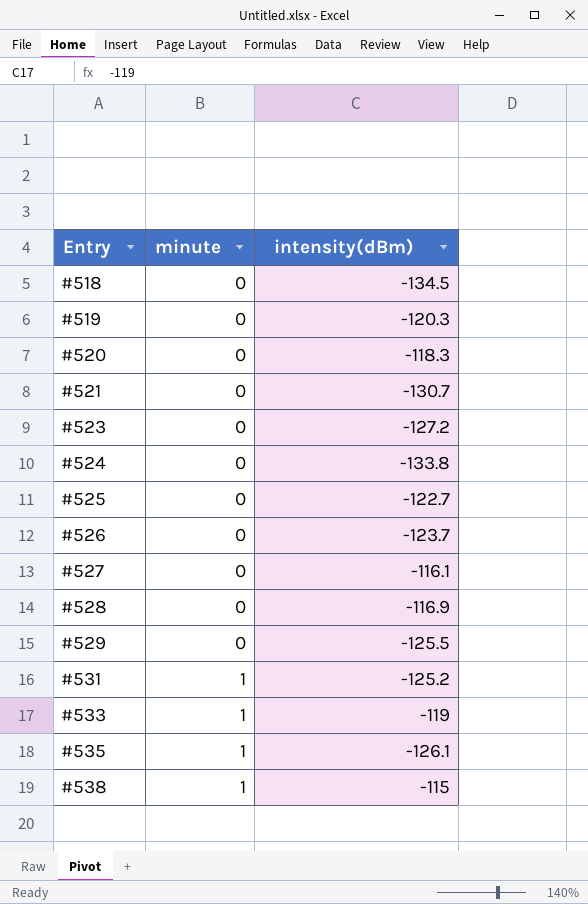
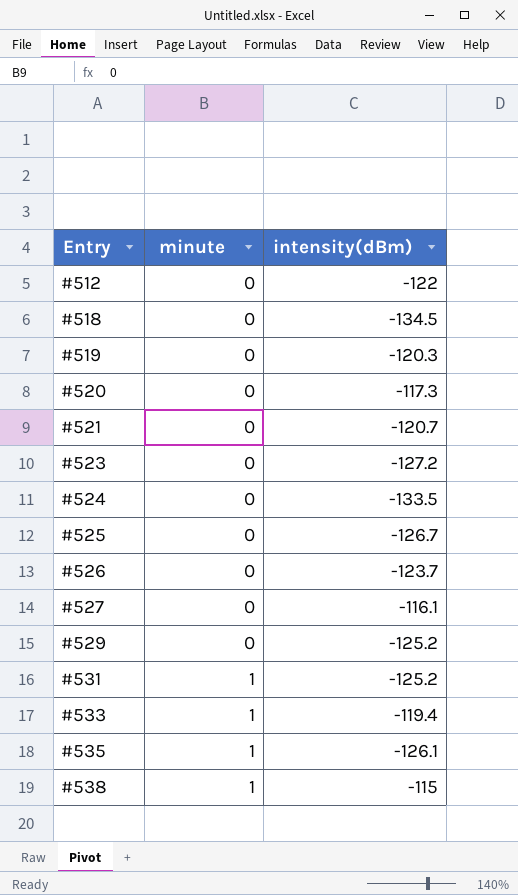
row #528: 0 | -116.9 -> none
row #512: none -> 0 | -122
#520 | intensity(dBm): -118.3 -> -117.3
#521 | intensity(dBm): -130.7 -> -120.7
#524 | intensity(dBm): -133.8 -> -133.5
#525 | intensity(dBm): -122.7 -> -126.7
#529 | intensity(dBm): -125.5 -> -125.2
#533 | intensity(dBm): -119 -> -119.4

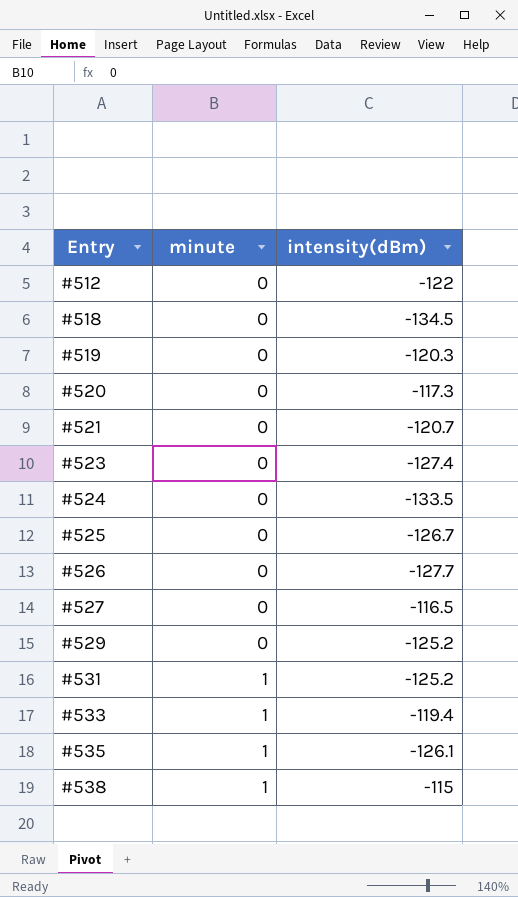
#523 | intensity(dBm): -127.2 -> -127.4
#526 | intensity(dBm): -123.7 -> -127.7
#527 | intensity(dBm): -116.1 -> -116.5

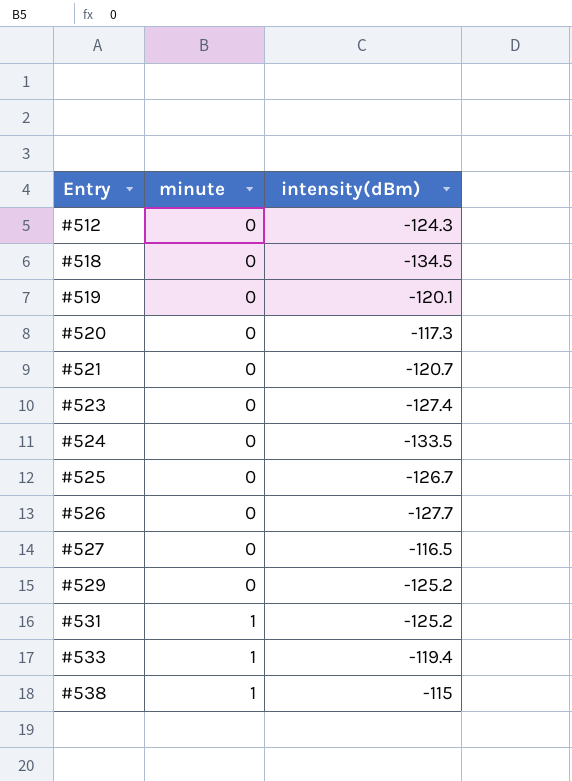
row #535: 1 | -126.1 -> none
#512 | intensity(dBm): -122 -> -124.3
#519 | intensity(dBm): -120.3 -> -120.1

